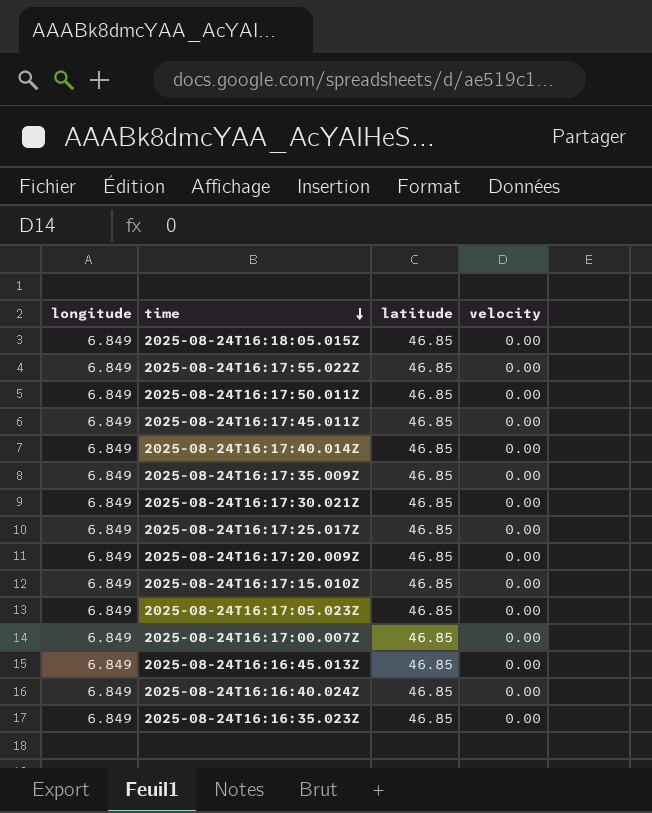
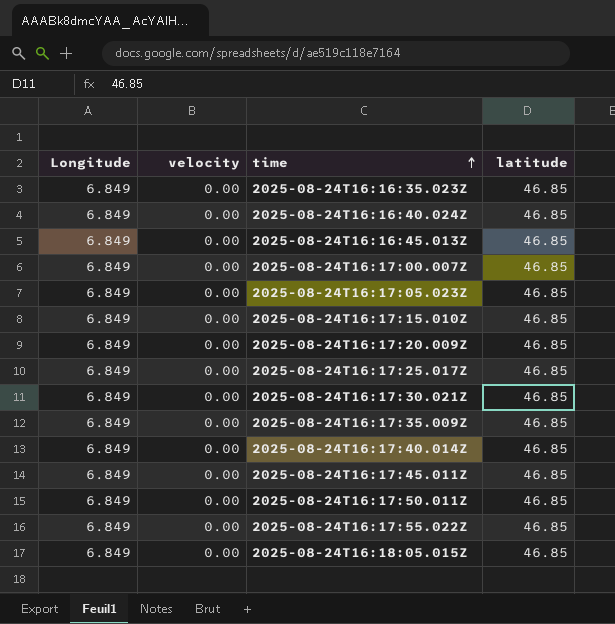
row order: time descending -> time ascending
column name: longitude -> Longitude
column velocity | position: 4 -> 2

